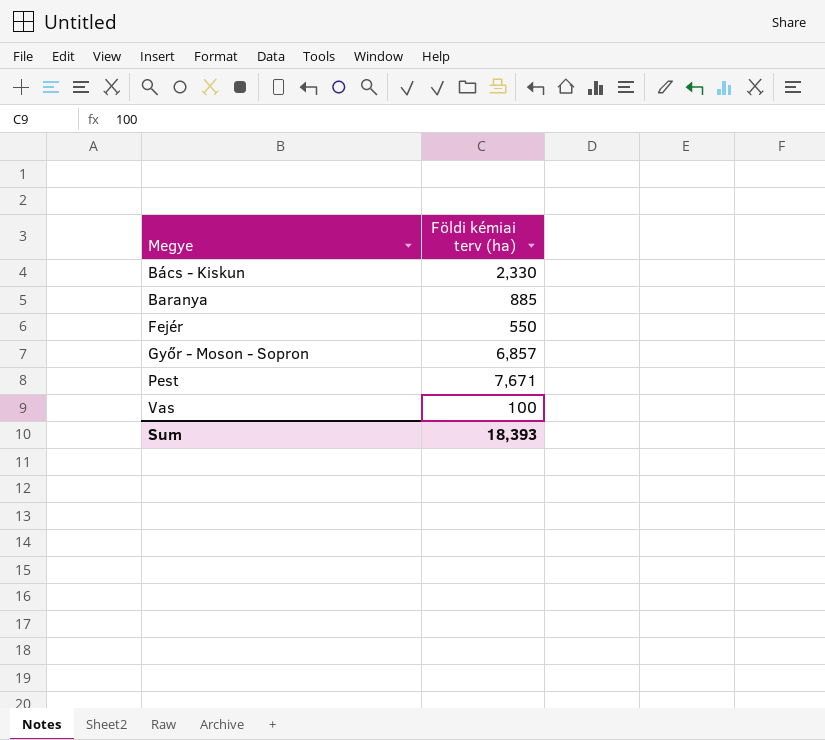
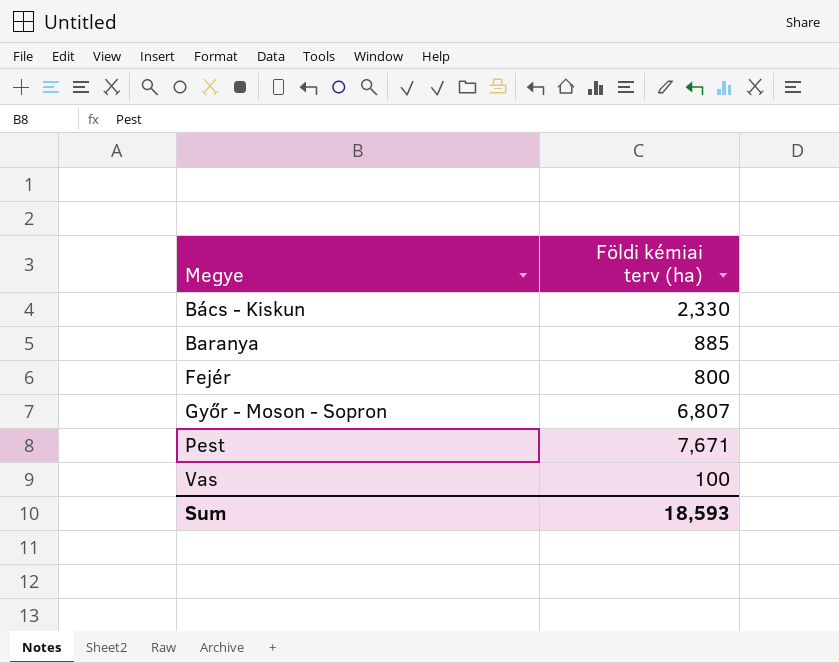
Fejér | Földi kémiai terv (ha): 550 -> 800
Győr - Moson - Sopron | Földi kémiai terv (ha): 6,857 -> 6,807
Sum | Földi kémiai terv (ha): 18,393 -> 18,593

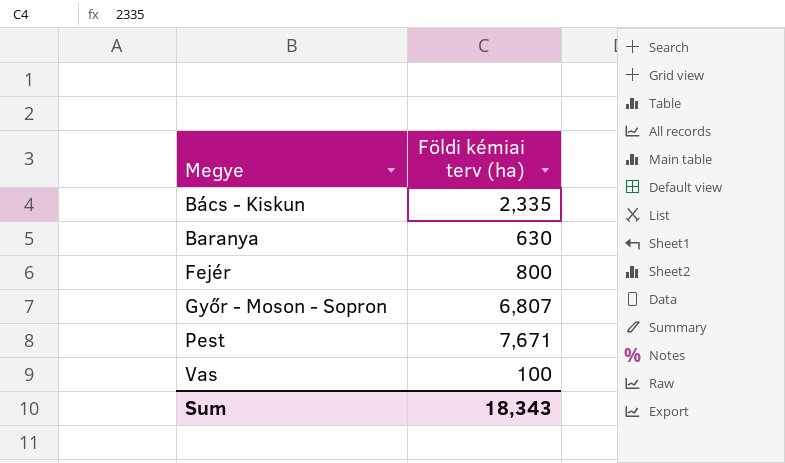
Bács - Kiskun | Földi kémiai terv (ha): 2,330 -> 2,335
Baranya | Földi kémiai terv (ha): 885 -> 630
Sum | Földi kémiai terv (ha): 18,593 -> 18,343

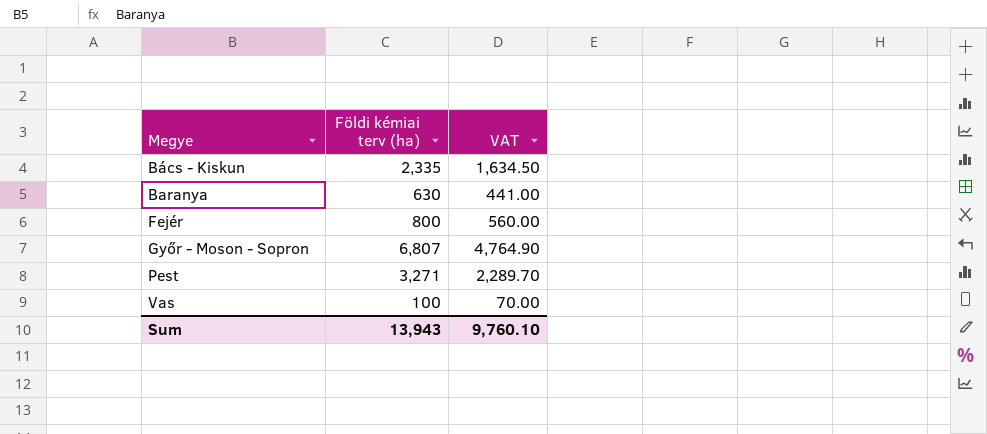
column VAT | formula: none -> [Földi kémiai terv (ha)] * 0.7
Pest | Földi kémiai terv (ha): 7,671 -> 3,271
Sum | Földi kémiai terv (ha): 18,343 -> 13,943

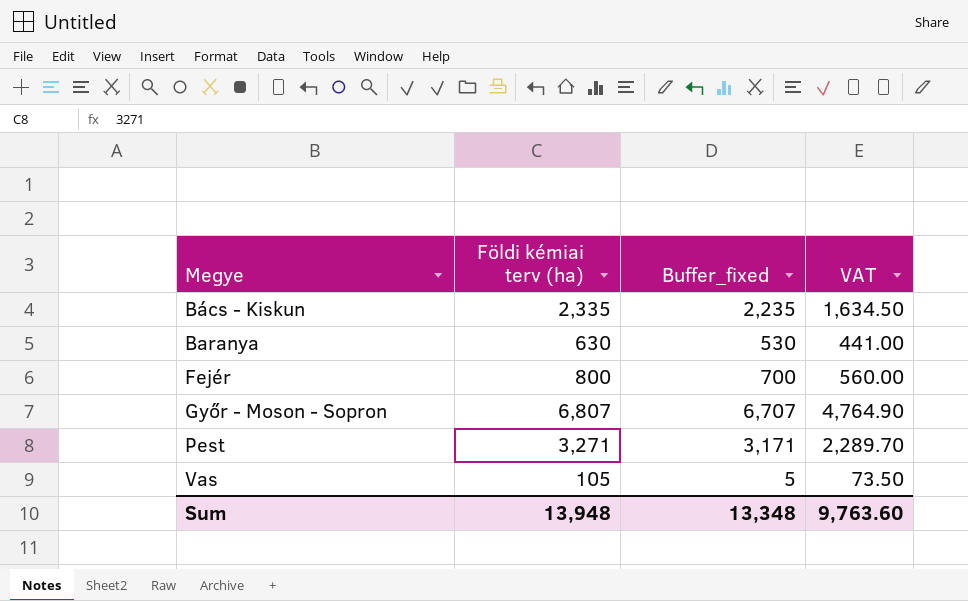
column Buffer_fixed | formula: none -> [Földi kémiai terv (ha)] - 100
Vas | Földi kémiai terv (ha): 100 -> 105
Vas | VAT: 70.00 -> 73.50
Sum | Földi kémiai terv (ha): 13,943 -> 13,948
Sum | VAT: 9,760.10 -> 9,763.60

